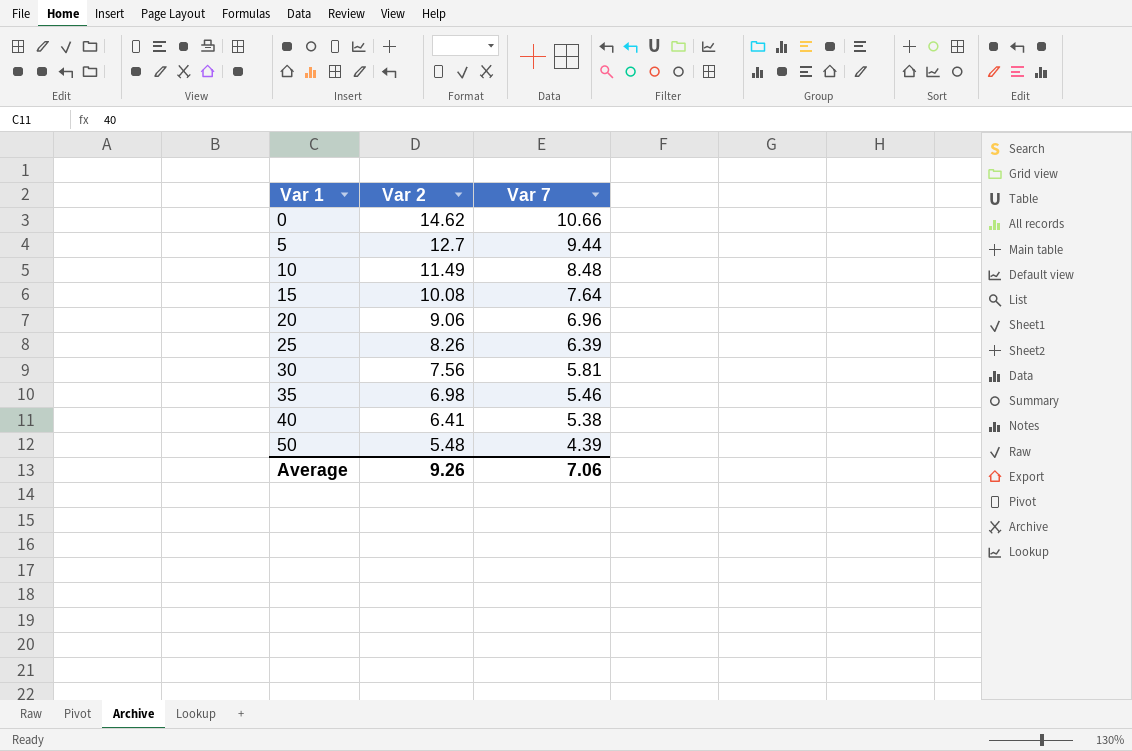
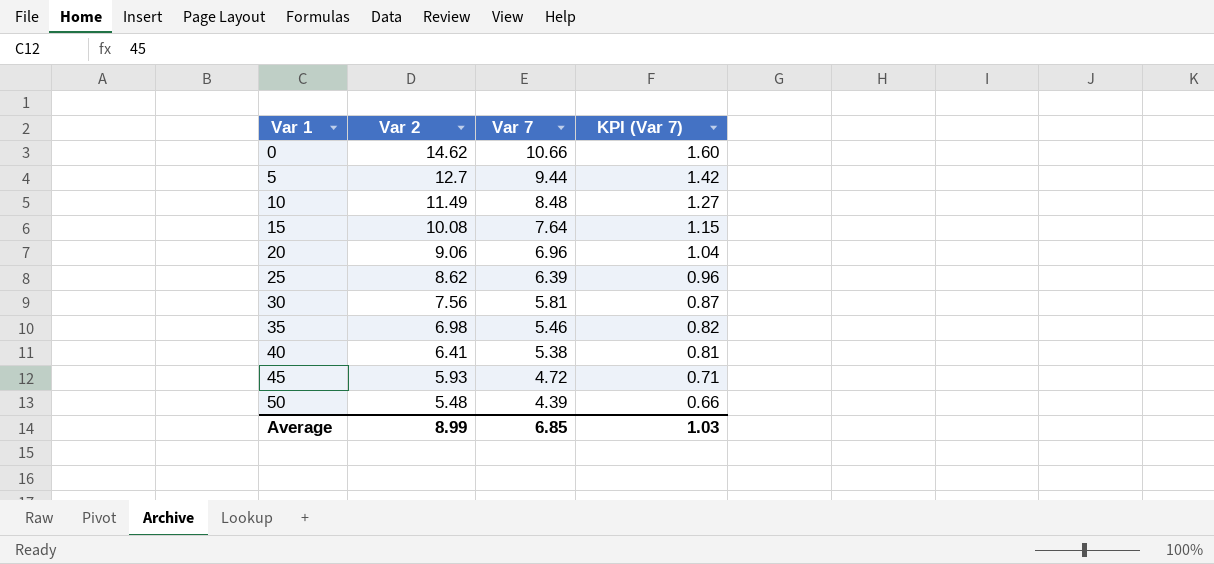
column KPI (Var 7) | formula: none -> [Var 7] * 0.15
25 | Var 2: 8.26 -> 8.62
row 45: none -> 5.93 | 4.72 | 0.71
Average | Var 2: 9.26 -> 8.99
Average | Var 7: 7.06 -> 6.85

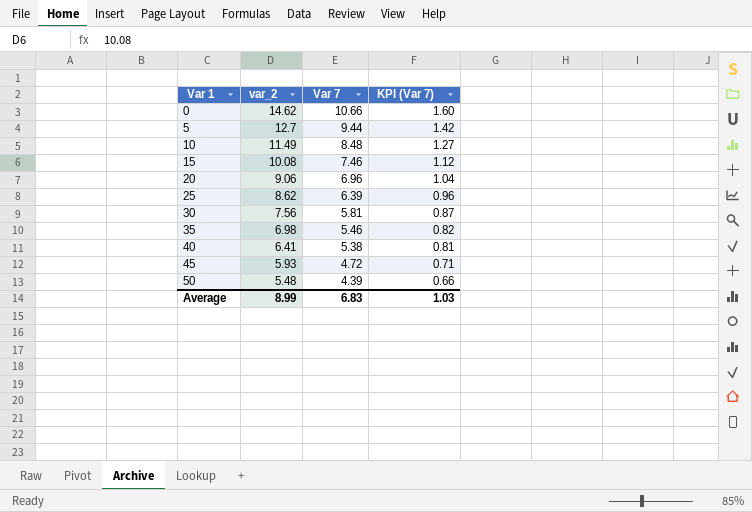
column name: Var 2 -> var_2
15 | Var 7: 7.64 -> 7.46
15 | KPI (Var 7): 1.15 -> 1.12
Average | Var 7: 6.85 -> 6.83

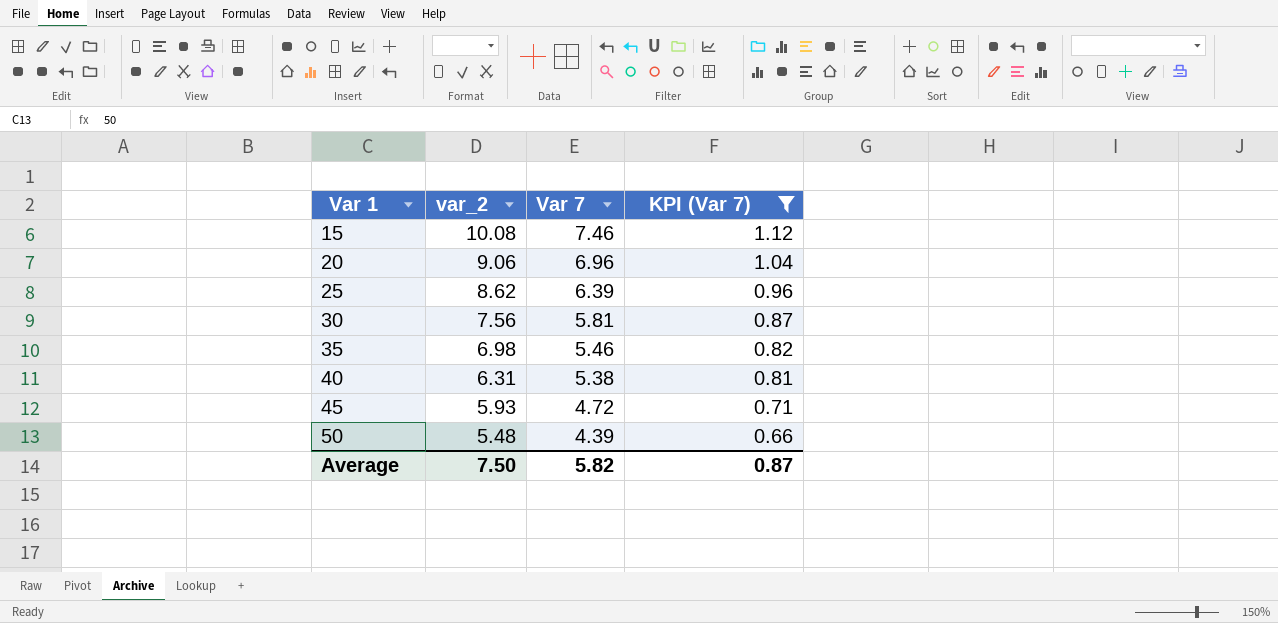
filter: none -> KPI (Var 7) <= 1.12
40 | var_2: 6.41 -> 6.31
Average | var_2: 8.99 -> 7.50
Average | Var 7: 6.83 -> 5.82
Average | KPI (Var 7): 1.03 -> 0.87

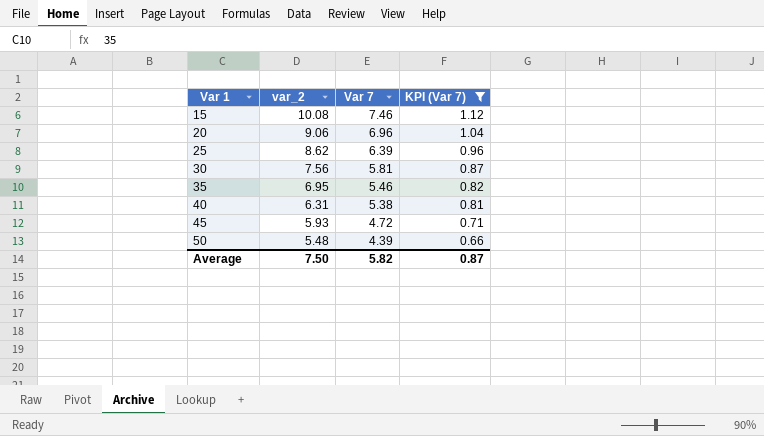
35 | var_2: 6.98 -> 6.95

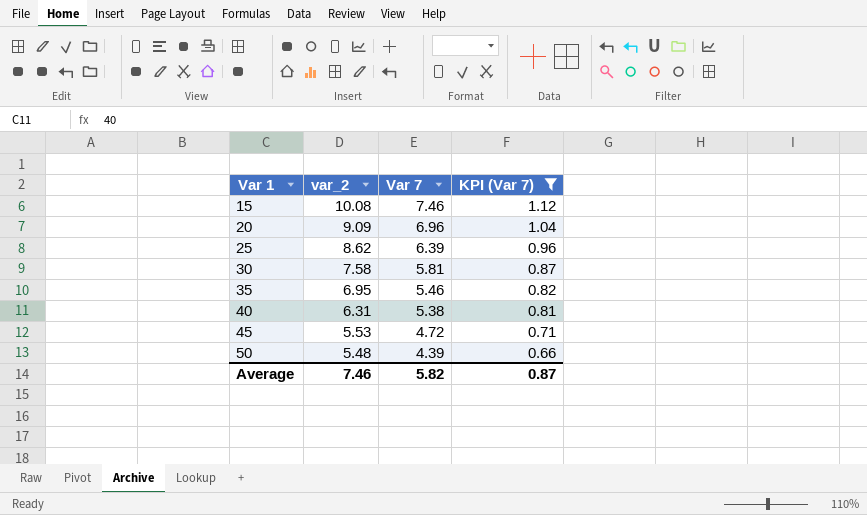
20 | var_2: 9.06 -> 9.09
30 | var_2: 7.56 -> 7.58
45 | var_2: 5.93 -> 5.53
Average | var_2: 7.50 -> 7.46

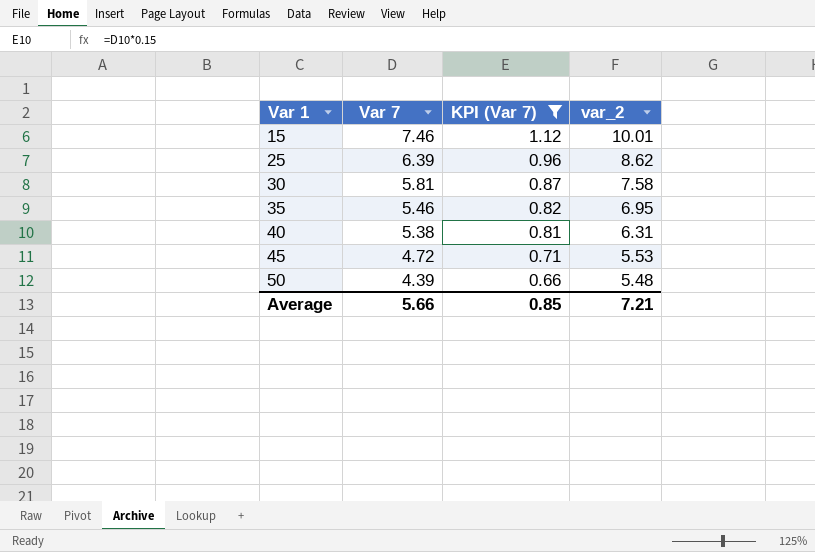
column var_2 | position: 2 -> 4
row 20: 9.09 | 6.96 | 1.04 -> none
15 | var_2: 10.08 -> 10.01
Average | Var 7: 5.82 -> 5.66
Average | KPI (Var 7): 0.87 -> 0.85
Average | var_2: 7.46 -> 7.21

